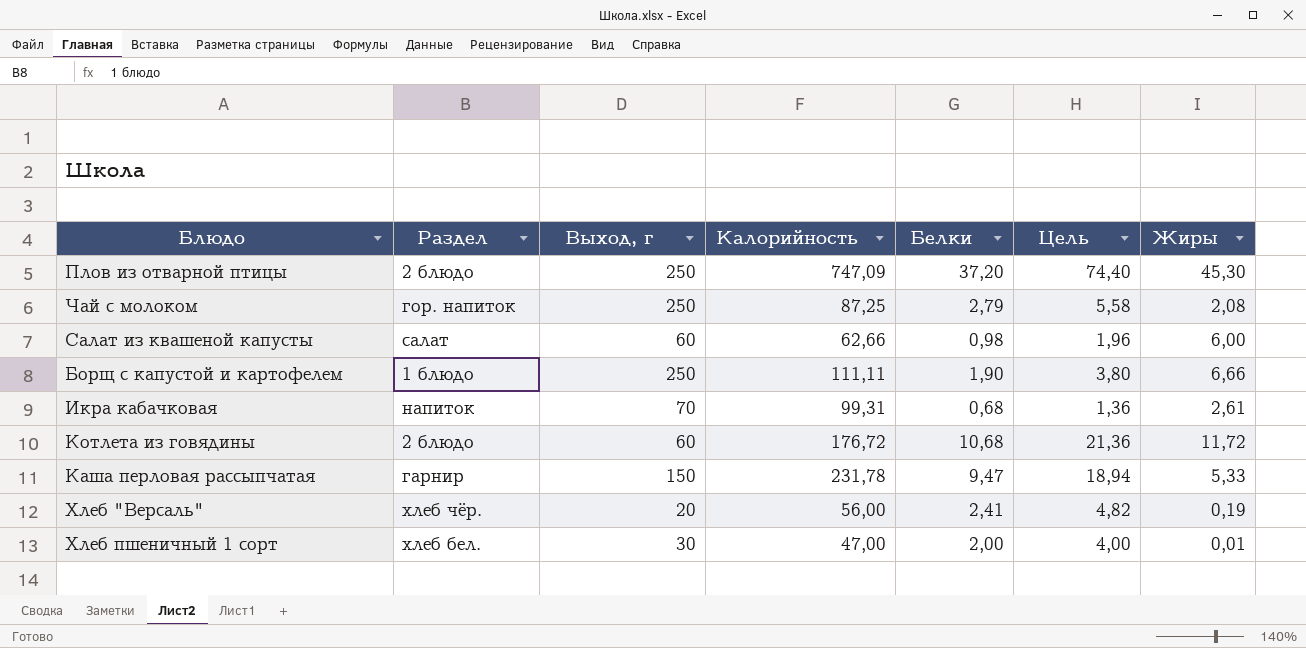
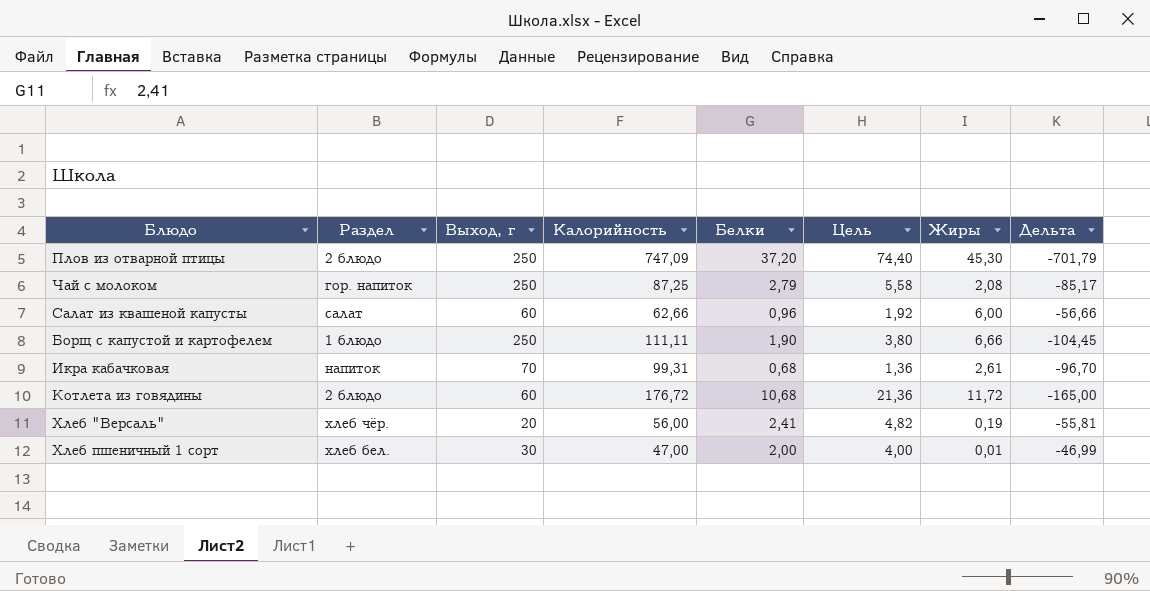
column Дельта | formula: none -> [Жиры] - [Калорийность]
row Каша перловая рассыпчатая: гарнир | 150 | 231,78 | 9,47 | 18,94 | 5,33 -> none
Салат из квашеной капусты | Белки: 0,98 -> 0,96
Салат из квашеной капусты | Цель: 1,96 -> 1,92

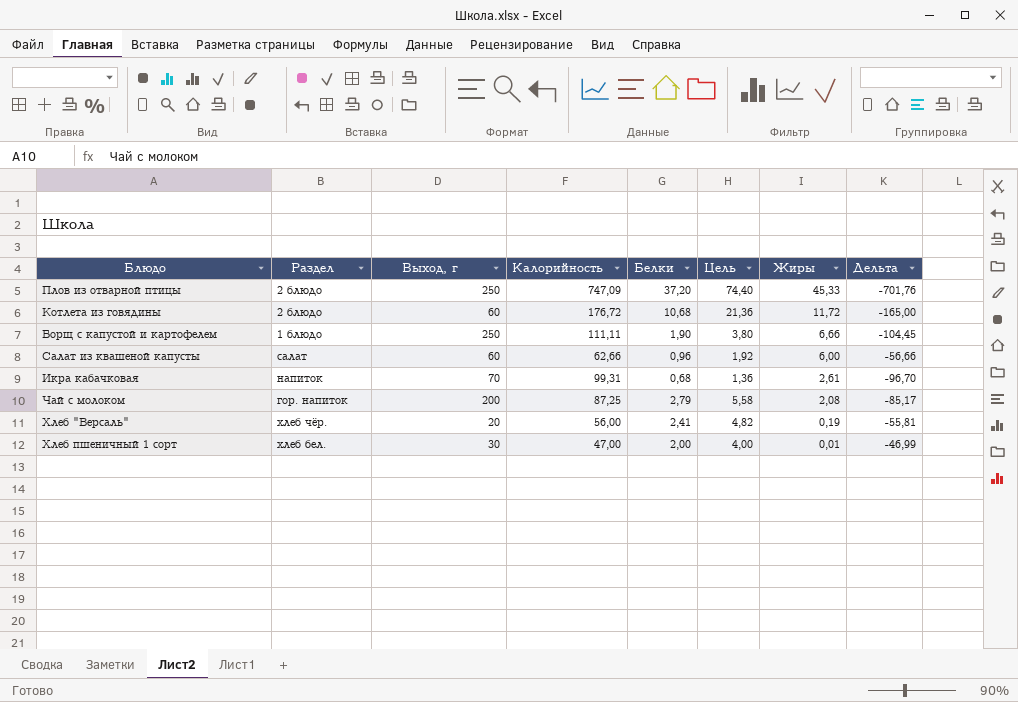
row order: none -> Жиры descending
Плов из отварной птицы | Жиры: 45,30 -> 45,33
Плов из отварной птицы | Дельта: -701,79 -> -701,76
Чай с молоком | Выход, г: 250 -> 200

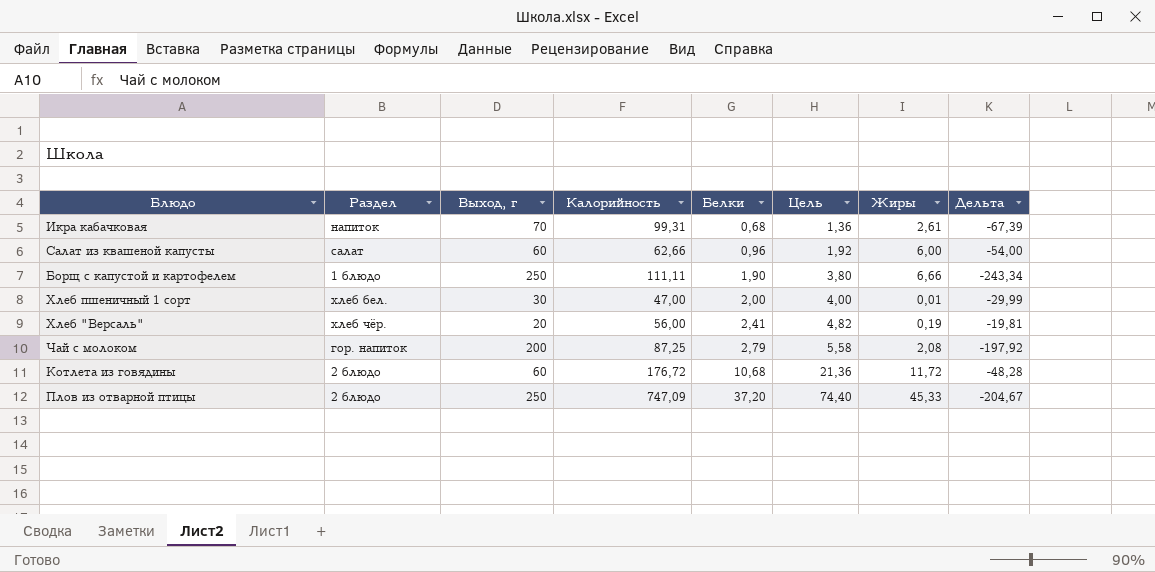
row order: Жиры descending -> Белки ascending
column Дельта | formula: [Жиры] - [Калорийность] -> [Жиры] - [Выход, г]

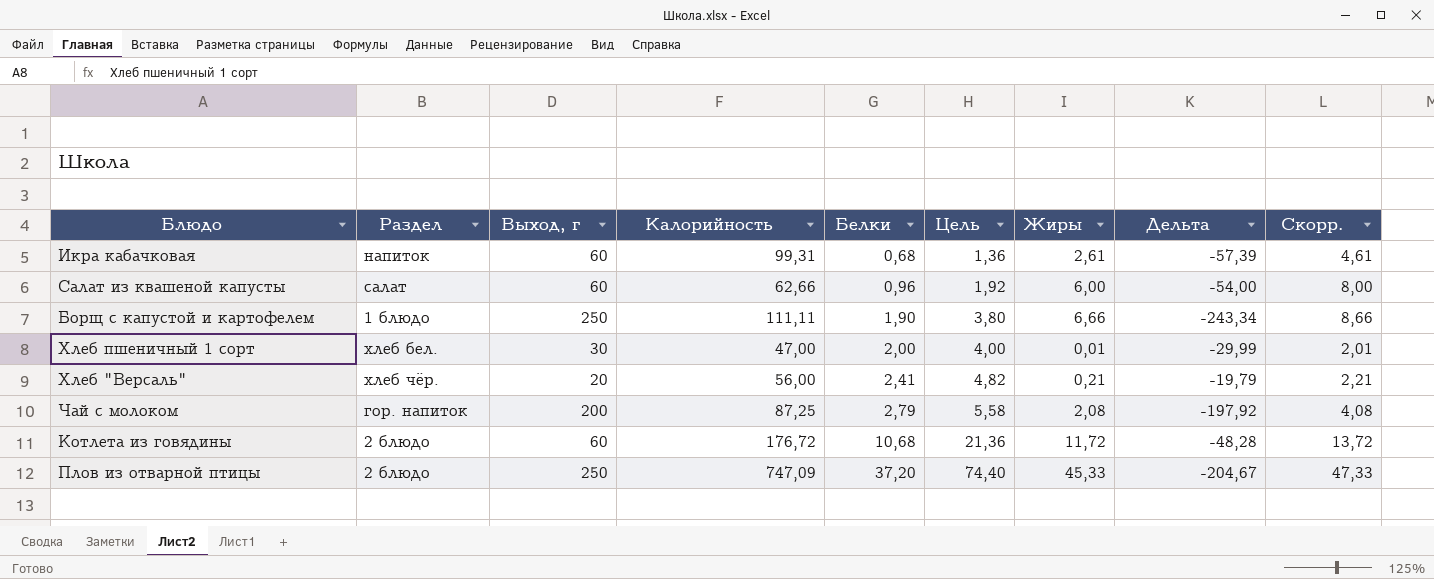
column Скорр. | formula: none -> [Жиры] + 2
Икра кабачковая | Выход, г: 70 -> 60
Икра кабачковая | Дельта: -67,39 -> -57,39
Хлеб "Версаль" | Жиры: 0,19 -> 0,21
Хлеб "Версаль" | Дельта: -19,81 -> -19,79

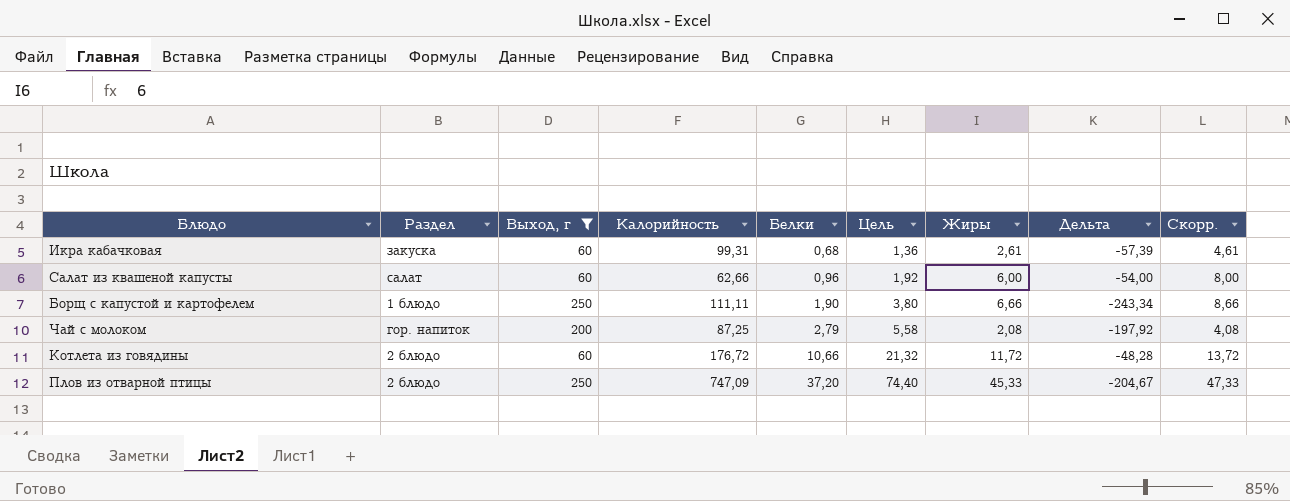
filter: none -> Выход, г >= 60
Икра кабачковая | Раздел: напиток -> закуска
Котлета из говядины | Белки: 10,68 -> 10,66
Котлета из говядины | Цель: 21,36 -> 21,32

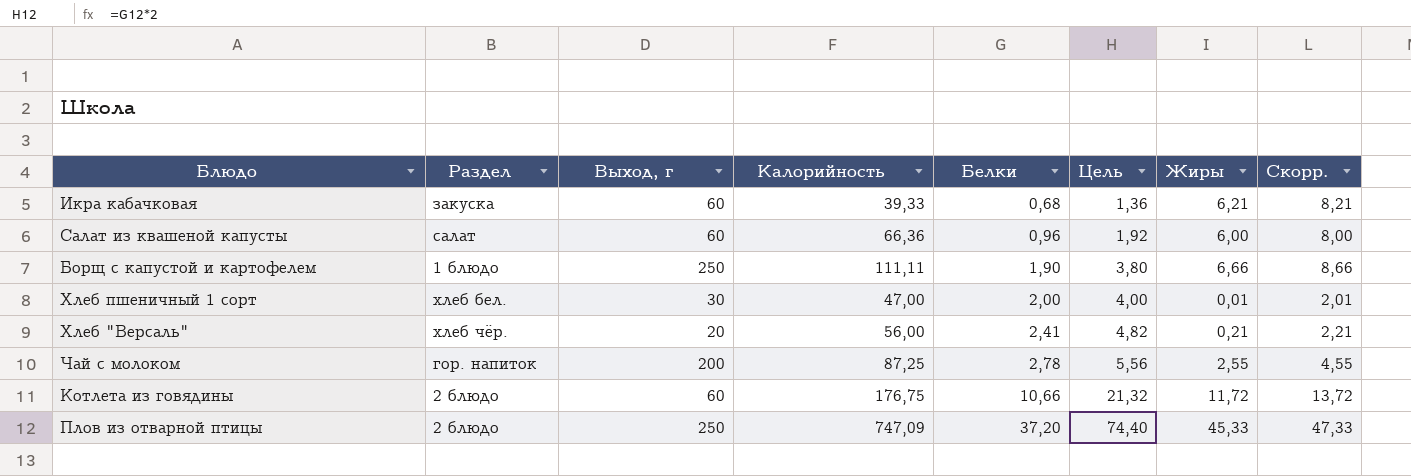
filter: Выход, г >= 60 -> none
column Дельта | formula: [Жиры] - [Выход, г] -> none
Икра кабачковая | Калорийность: 99,31 -> 39,33
Икра кабачковая | Жиры: 2,61 -> 6,21
Икра кабачковая | Скорр.: 4,61 -> 8,21
Салат из квашеной капусты | Калорийность: 62,66 -> 66,36
Чай с молоком | Белки: 2,79 -> 2,78
Чай с молоком | Цель: 5,58 -> 5,56
Чай с молоком | Жиры: 2,08 -> 2,55
Чай с молоком | Скорр.: 4,08 -> 4,55
Котлета из говядины | Калорийность: 176,72 -> 176,75

